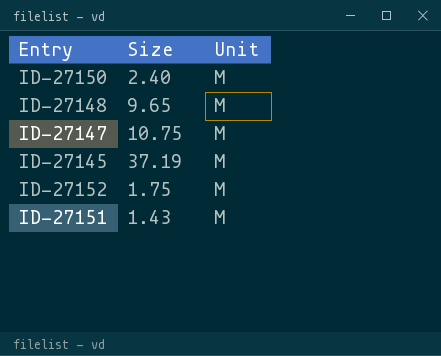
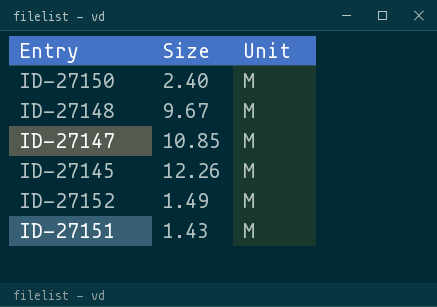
ID-27148 | Size: 9.65 -> 9.67
ID-27147 | Size: 10.75 -> 10.85
ID-27145 | Size: 37.19 -> 12.26
ID-27152 | Size: 1.75 -> 1.49

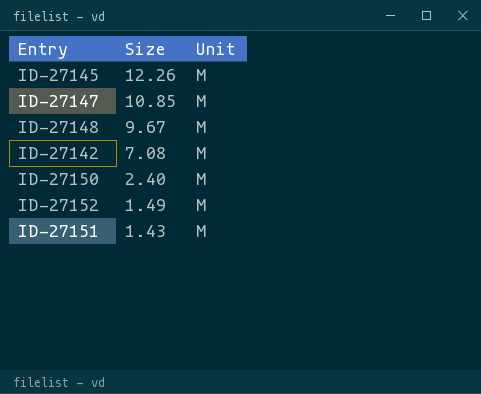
row order: none -> Size descending
row ID-27142: none -> 7.08 | M

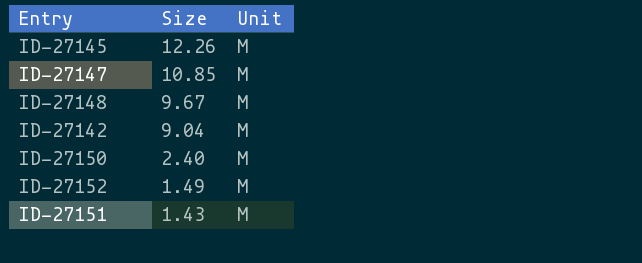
ID-27142 | Size: 7.08 -> 9.04

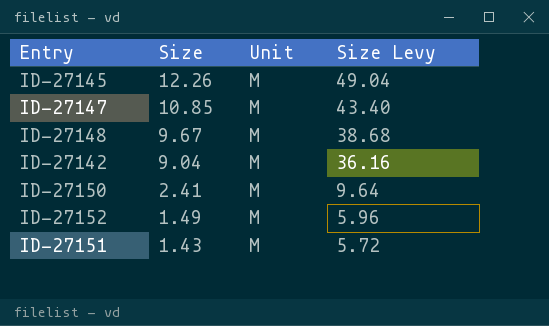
column Size Levy | formula: none -> [Size] * 4
ID-27150 | Size: 2.40 -> 2.41

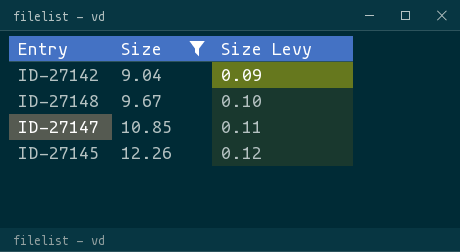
filter: none -> Size >= 9.04
row order: Size descending -> Size ascending
column Unit | position: 3 -> none
column Size Levy | formula: [Size] * 4 -> [Size] * 0.01

